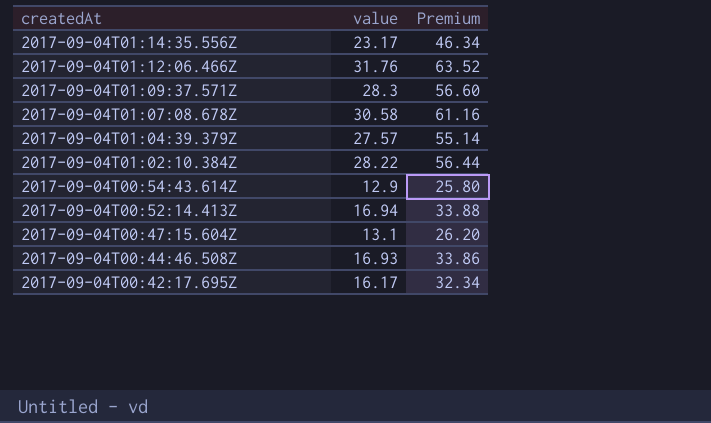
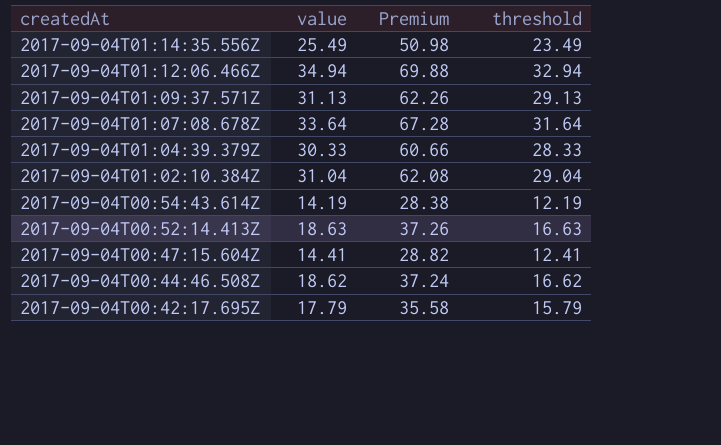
column threshold | formula: none -> [value] - 2
2017-09-04T01:14:35.556Z | value: 23.17 -> 25.49
2017-09-04T01:14:35.556Z | Premium: 46.34 -> 50.98
2017-09-04T01:12:06.466Z | value: 31.76 -> 34.94
2017-09-04T01:12:06.466Z | Premium: 63.52 -> 69.88
2017-09-04T01:09:37.571Z | value: 28.3 -> 31.13
2017-09-04T01:09:37.571Z | Premium: 56.60 -> 62.26
2017-09-04T01:07:08.678Z | value: 30.58 -> 33.64
2017-09-04T01:07:08.678Z | Premium: 61.16 -> 67.28
2017-09-04T01:04:39.379Z | value: 27.57 -> 30.33
2017-09-04T01:04:39.379Z | Premium: 55.14 -> 60.66
2017-09-04T01:02:10.384Z | value: 28.22 -> 31.04
2017-09-04T01:02:10.384Z | Premium: 56.44 -> 62.08
2017-09-04T00:54:43.614Z | value: 12.9 -> 14.19
2017-09-04T00:54:43.614Z | Premium: 25.80 -> 28.38
2017-09-04T00:52:14.413Z | value: 16.94 -> 18.63
2017-09-04T00:52:14.413Z | Premium: 33.88 -> 37.26
2017-09-04T00:47:15.604Z | value: 13.1 -> 14.41
2017-09-04T00:47:15.604Z | Premium: 26.20 -> 28.82
2017-09-04T00:44:46.508Z | value: 16.93 -> 18.62
2017-09-04T00:44:46.508Z | Premium: 33.86 -> 37.24
2017-09-04T00:42:17.695Z | value: 16.17 -> 17.79
2017-09-04T00:42:17.695Z | Premium: 32.34 -> 35.58

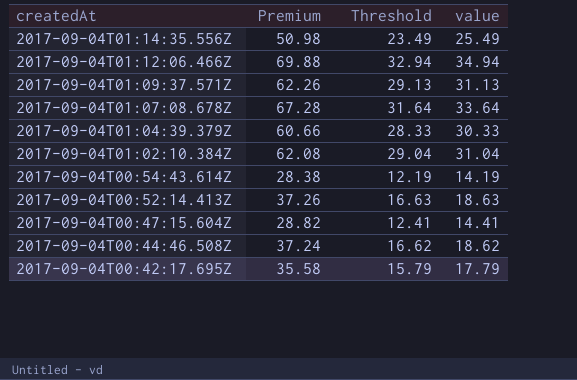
column name: threshold -> Threshold
column value | position: 2 -> 4

